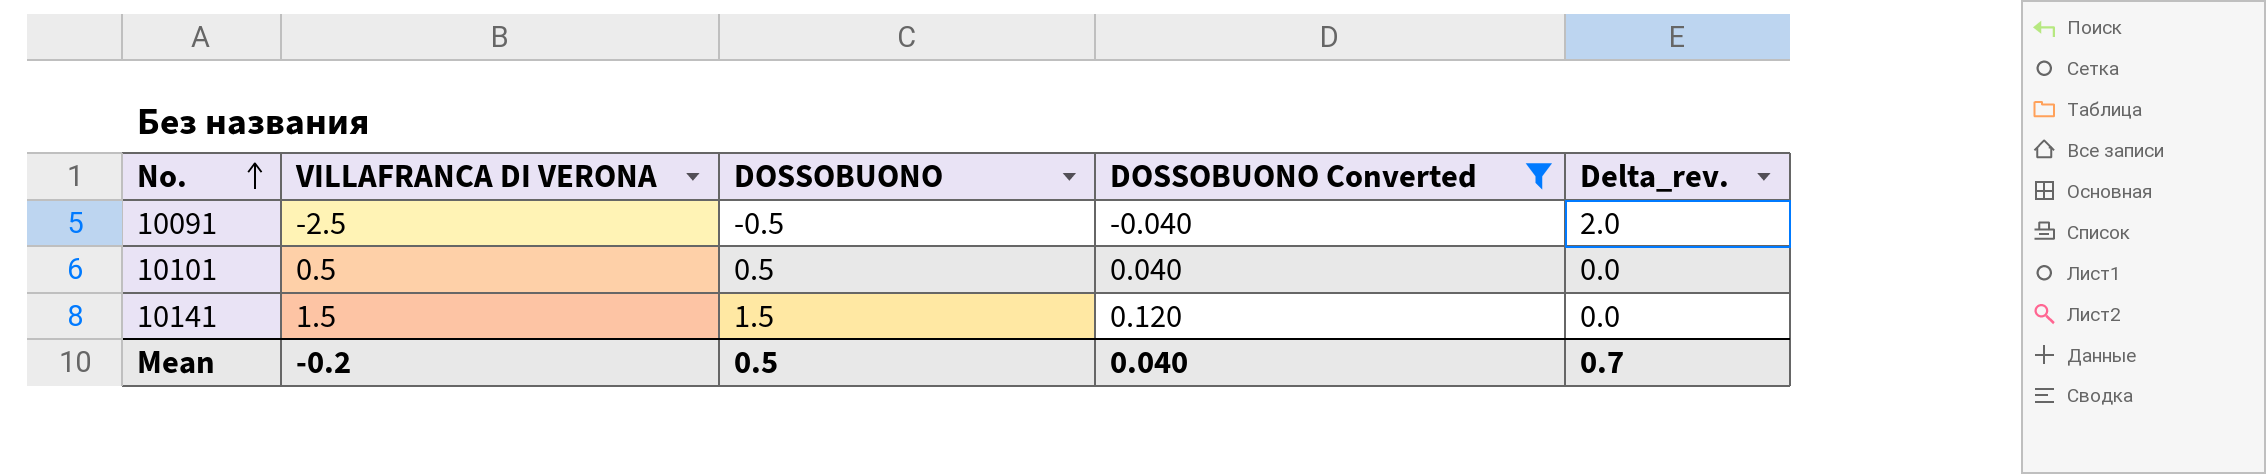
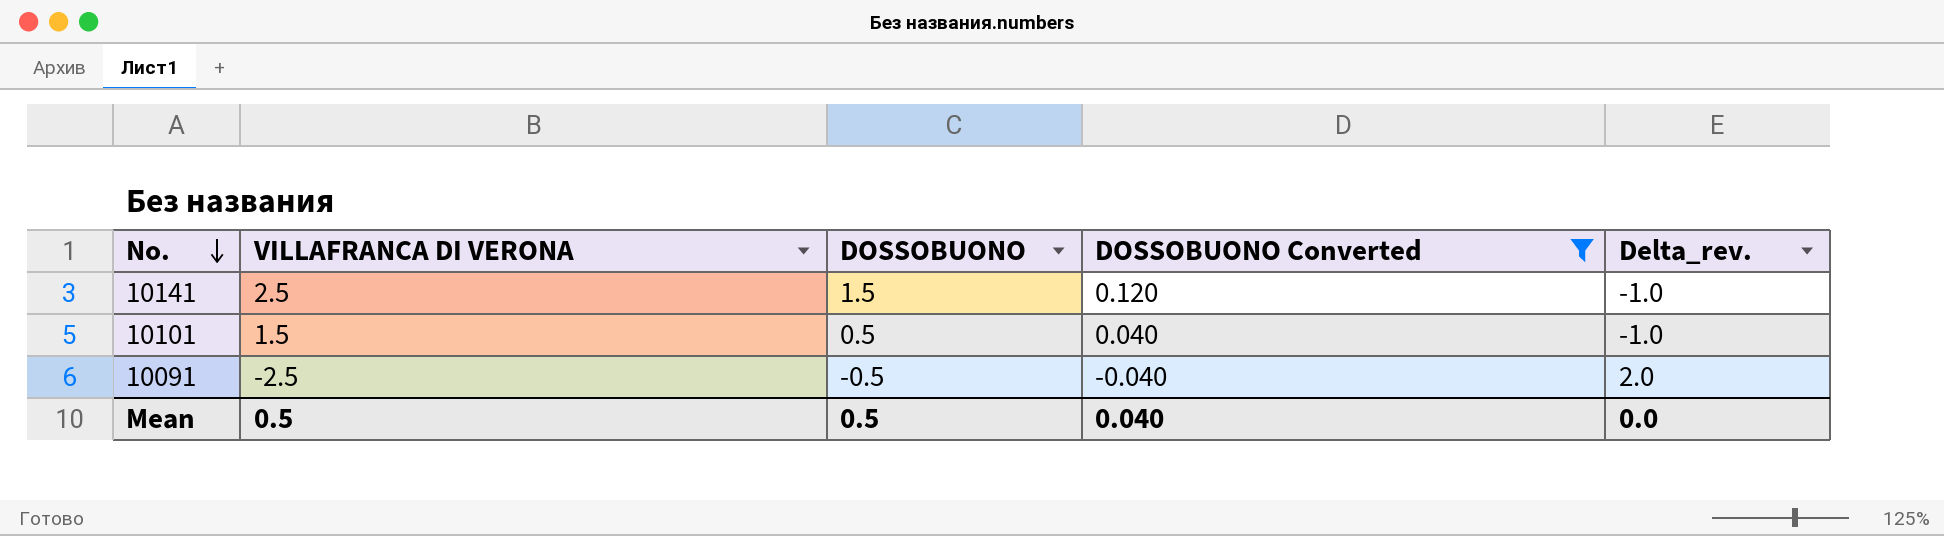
row order: No. ascending -> No. descending
10141 | VILLAFRANCA DI VERONA: 1.5 -> 2.5
10141 | Delta_rev.: 0.0 -> -1.0
10101 | VILLAFRANCA DI VERONA: 0.5 -> 1.5
10101 | Delta_rev.: 0.0 -> -1.0
Mean | VILLAFRANCA DI VERONA: -0.2 -> 0.5
Mean | Delta_rev.: 0.7 -> 0.0

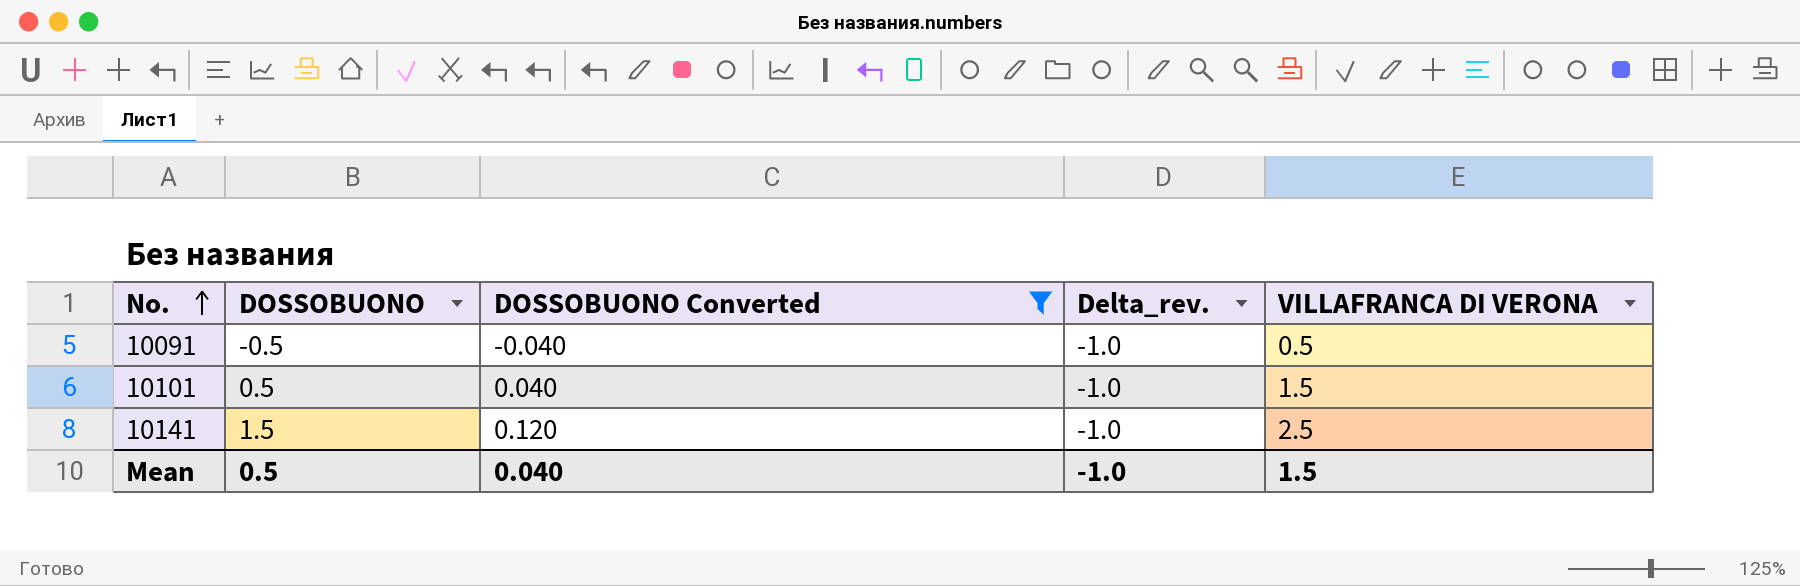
row order: No. descending -> No. ascending
column VILLAFRANCA DI VERONA | position: 2 -> 5
10091 | Delta_rev.: 2.0 -> -1.0
10091 | VILLAFRANCA DI VERONA: -2.5 -> 0.5
Mean | Delta_rev.: 0.0 -> -1.0
Mean | VILLAFRANCA DI VERONA: 0.5 -> 1.5

